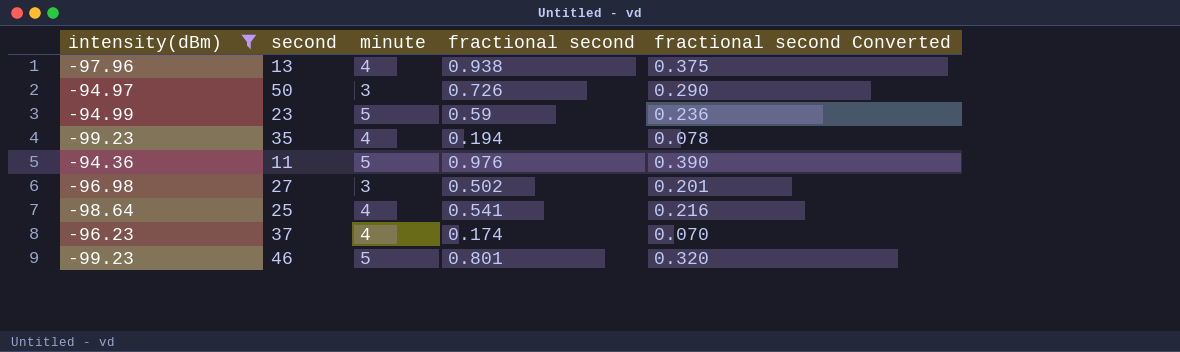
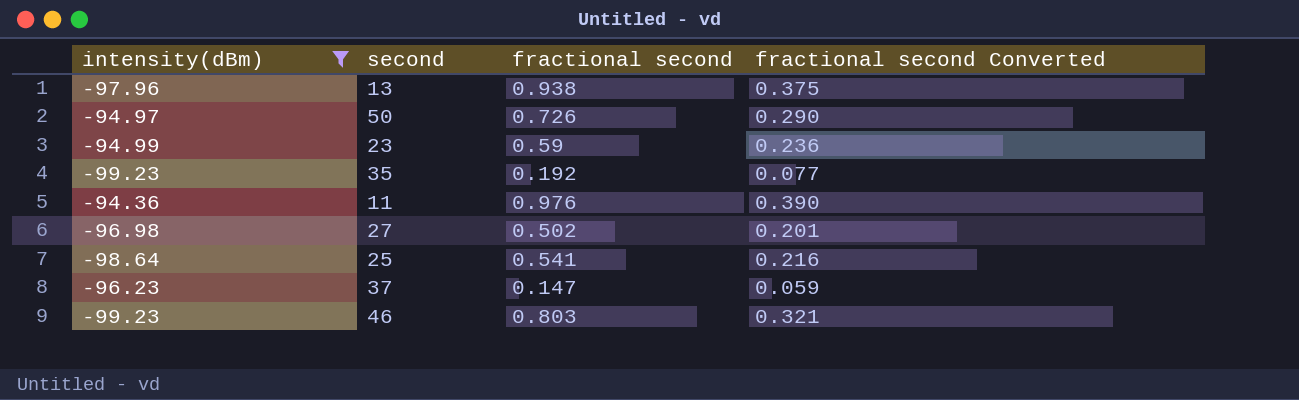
column minute | position: 3 -> none
35 | fractional second: 0.194 -> 0.192
35 | fractional second Converted: 0.078 -> 0.077
37 | fractional second: 0.174 -> 0.147
37 | fractional second Converted: 0.070 -> 0.059
46 | fractional second: 0.801 -> 0.803
46 | fractional second Converted: 0.320 -> 0.321

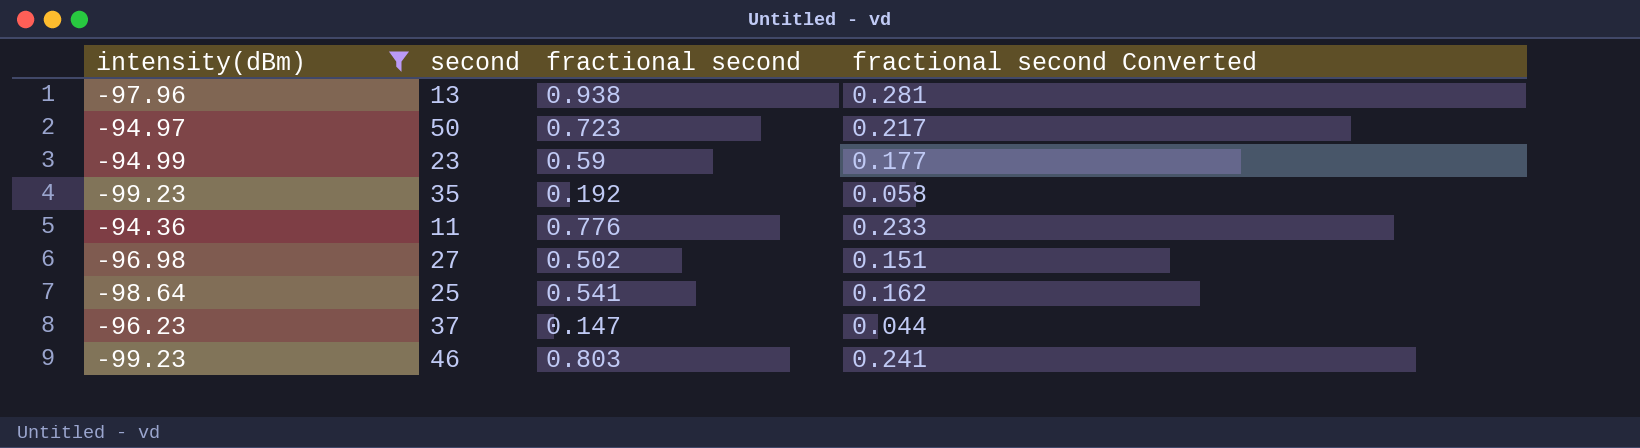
column fractional second Converted | formula: [fractional second] * 0.4 -> [fractional second] * 0.3
50 | fractional second: 0.726 -> 0.723
11 | fractional second: 0.976 -> 0.776

